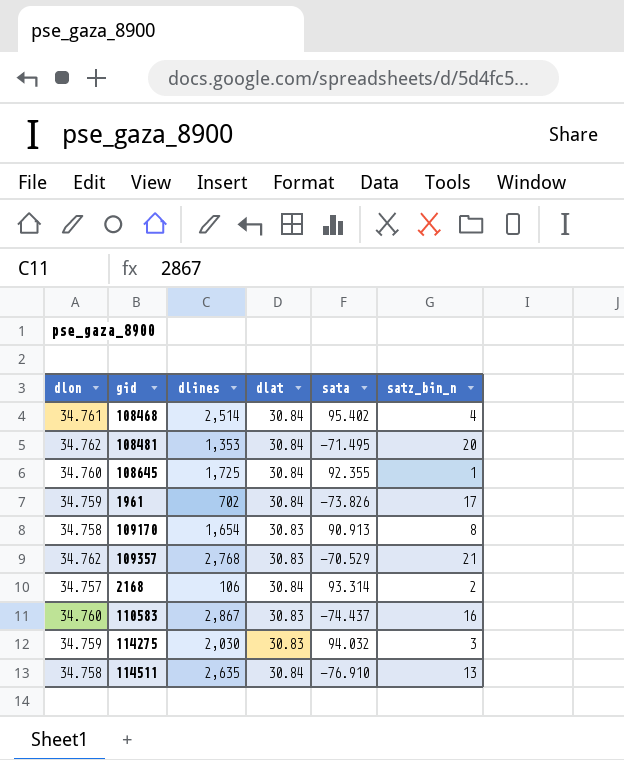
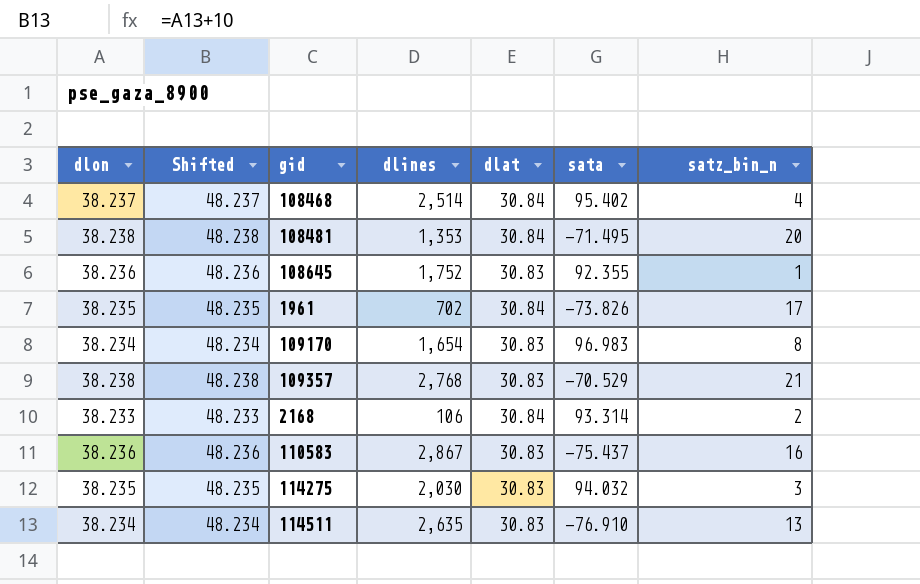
column Shifted | formula: none -> [dlon] + 10
108468 | dlon: 34.761 -> 38.237
108481 | dlon: 34.762 -> 38.238
108645 | dlon: 34.760 -> 38.236
108645 | dlines: 1,725 -> 1,752
108645 | dlat: 30.84 -> 30.83
1961 | dlon: 34.759 -> 38.235
109170 | dlon: 34.758 -> 38.234
109170 | sata: 90.913 -> 96.983
109357 | dlon: 34.762 -> 38.238
2168 | dlon: 34.757 -> 38.233
110583 | dlon: 34.760 -> 38.236
110583 | sata: -74.437 -> -75.437
114275 | dlon: 34.759 -> 38.235
114511 | dlon: 34.758 -> 38.234
114511 | dlat: 30.84 -> 30.83

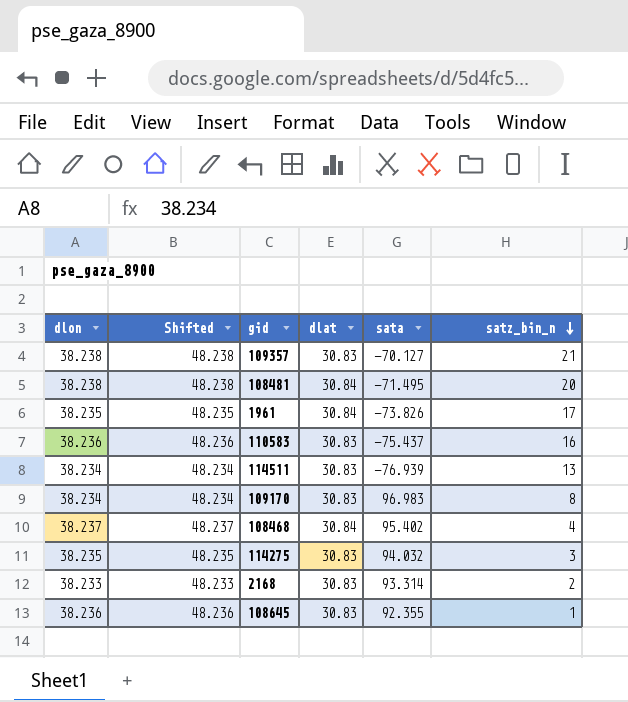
row order: none -> satz_bin_n descending
column dlines | position: 4 -> none
109357 | sata: -70.529 -> -70.127
114511 | sata: -76.910 -> -76.939
2168 | dlat: 30.84 -> 30.83

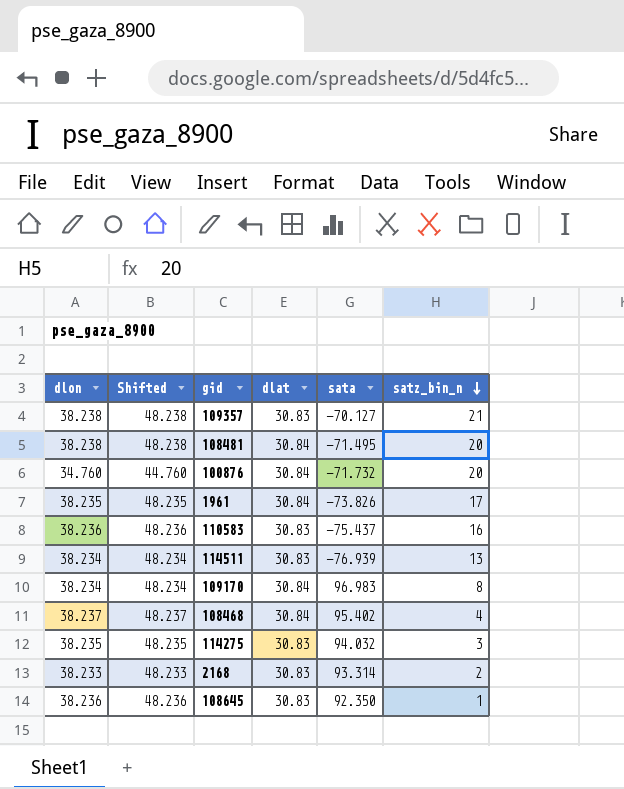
row 100876: none -> 34.760 | 44.760 | 30.84 | -71.732 | 20
109170 | dlat: 30.83 -> 30.84
108645 | sata: 92.355 -> 92.350

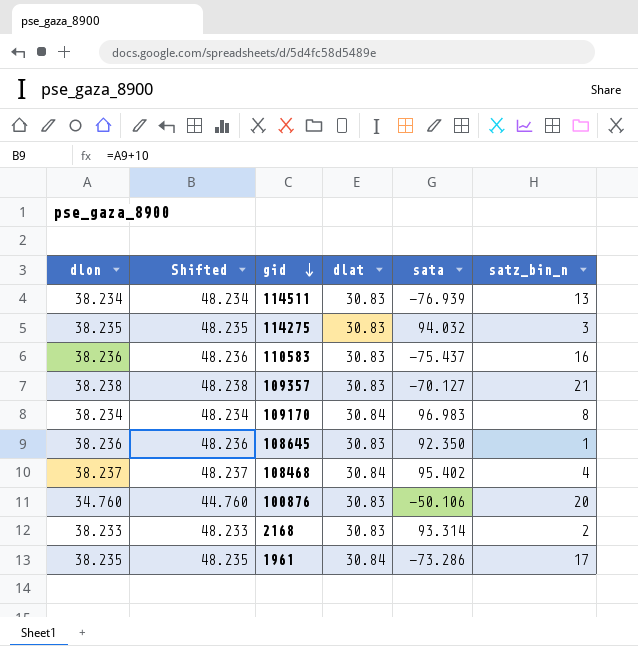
row order: satz_bin_n descending -> gid descending
row 108481: 38.238 | 48.238 | 30.84 | -71.495 | 20 -> none
100876 | dlat: 30.84 -> 30.83
100876 | sata: -71.732 -> -50.106
1961 | sata: -73.826 -> -73.286

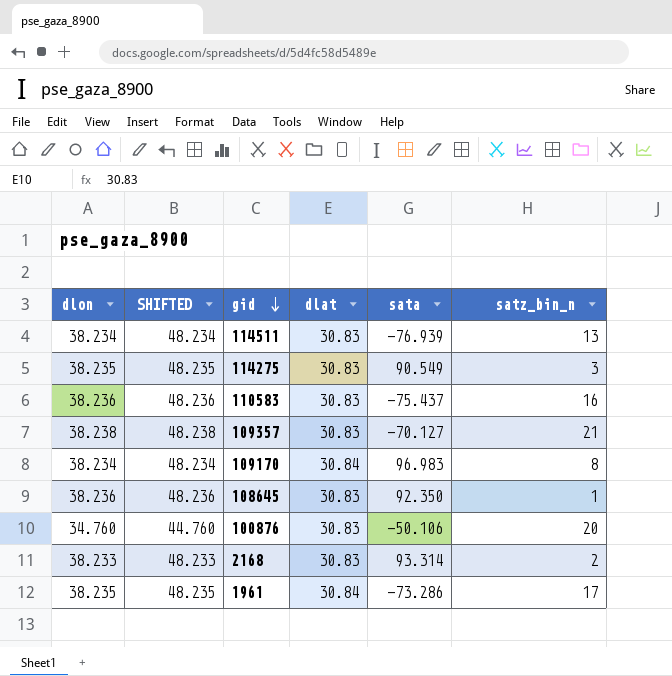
column name: Shifted -> SHIFTED
row 108468: 38.237 | 48.237 | 30.84 | 95.402 | 4 -> none
114275 | sata: 94.032 -> 90.549

